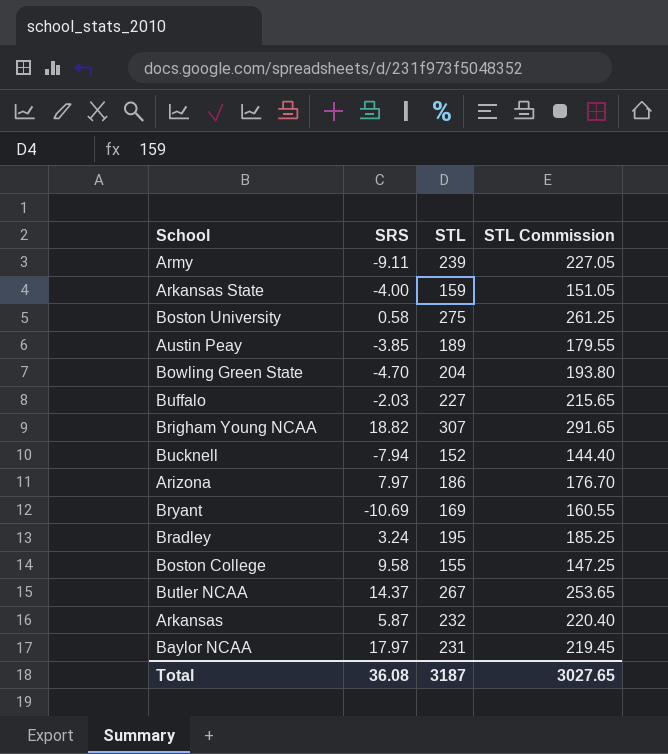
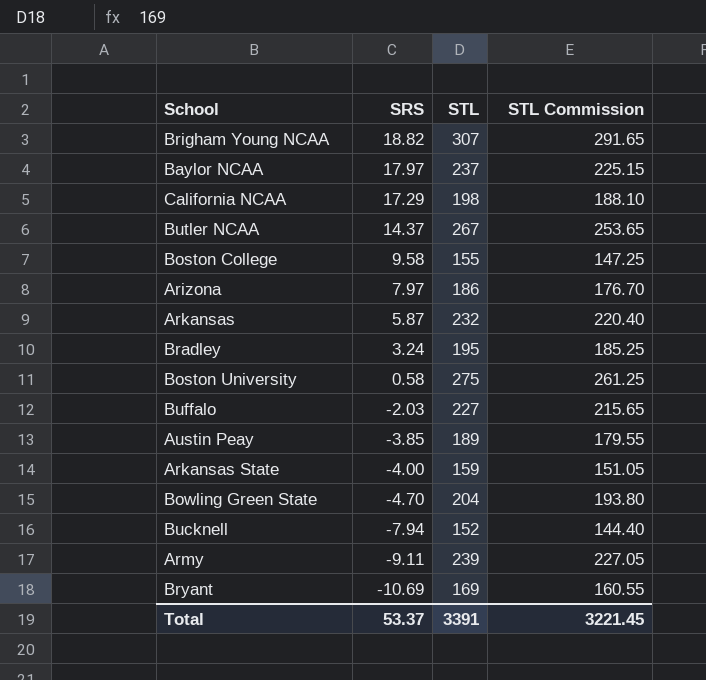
row order: none -> SRS descending
Baylor NCAA | STL: 231 -> 237
Baylor NCAA | STL Commission: 219.45 -> 225.15
row California NCAA: none -> 17.29 | 198 | 188.10
Total | SRS: 36.08 -> 53.37
Total | STL: 3187 -> 3391
Total | STL Commission: 3027.65 -> 3221.45

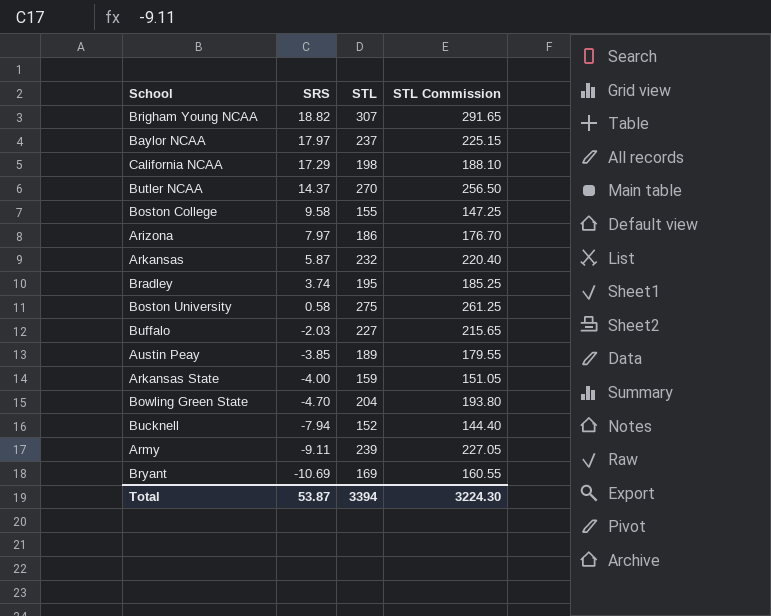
Butler NCAA | STL: 267 -> 270
Butler NCAA | STL Commission: 253.65 -> 256.50
Bradley | SRS: 3.24 -> 3.74
Total | SRS: 53.37 -> 53.87
Total | STL: 3391 -> 3394
Total | STL Commission: 3221.45 -> 3224.30

